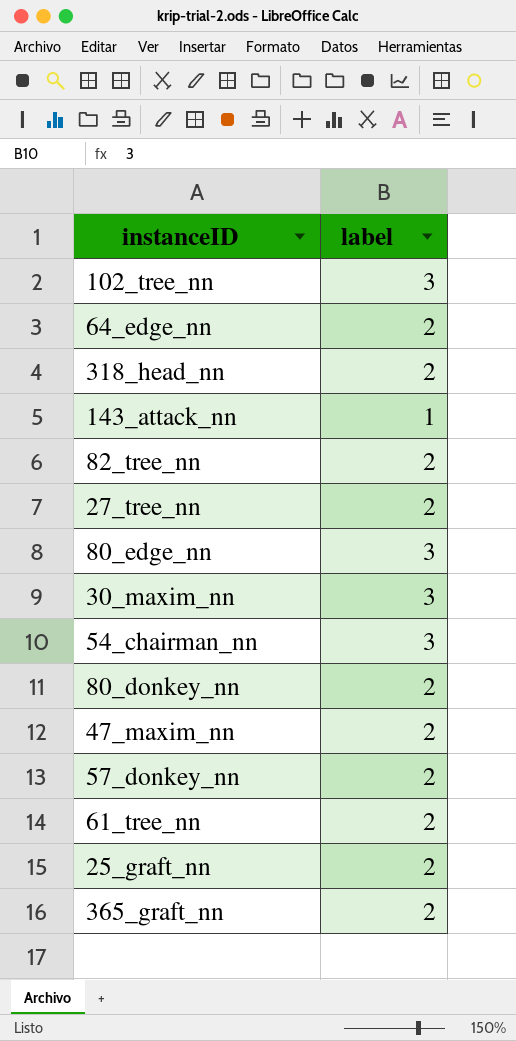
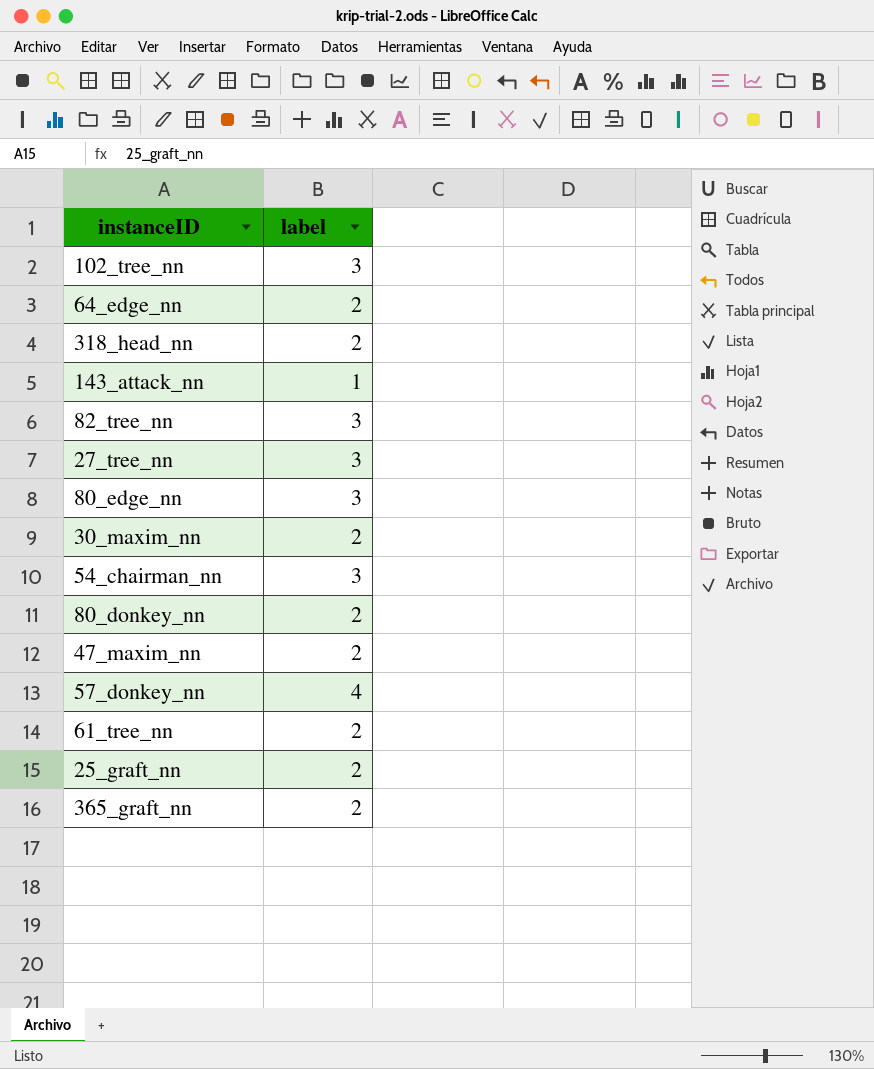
82_tree_nn | label: 2 -> 3
27_tree_nn | label: 2 -> 3
30_maxim_nn | label: 3 -> 2
57_donkey_nn | label: 2 -> 4

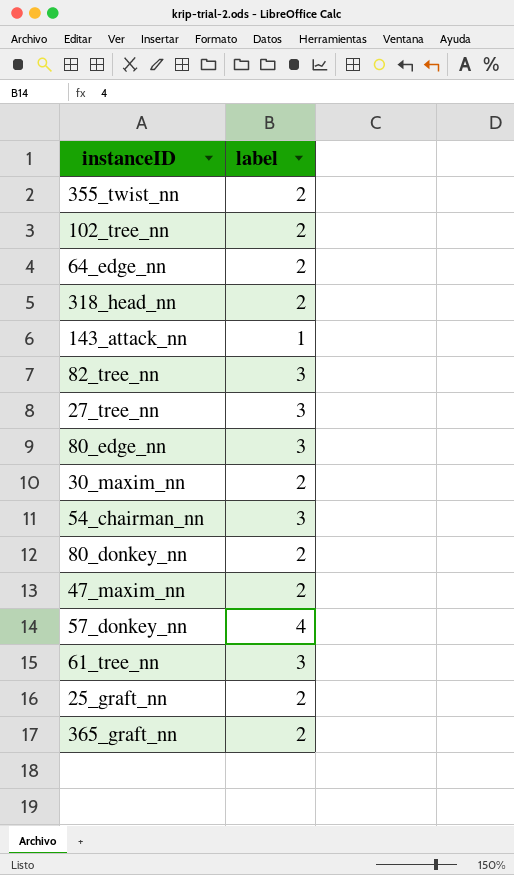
row 355_twist_nn: none -> 2
102_tree_nn | label: 3 -> 2
61_tree_nn | label: 2 -> 3

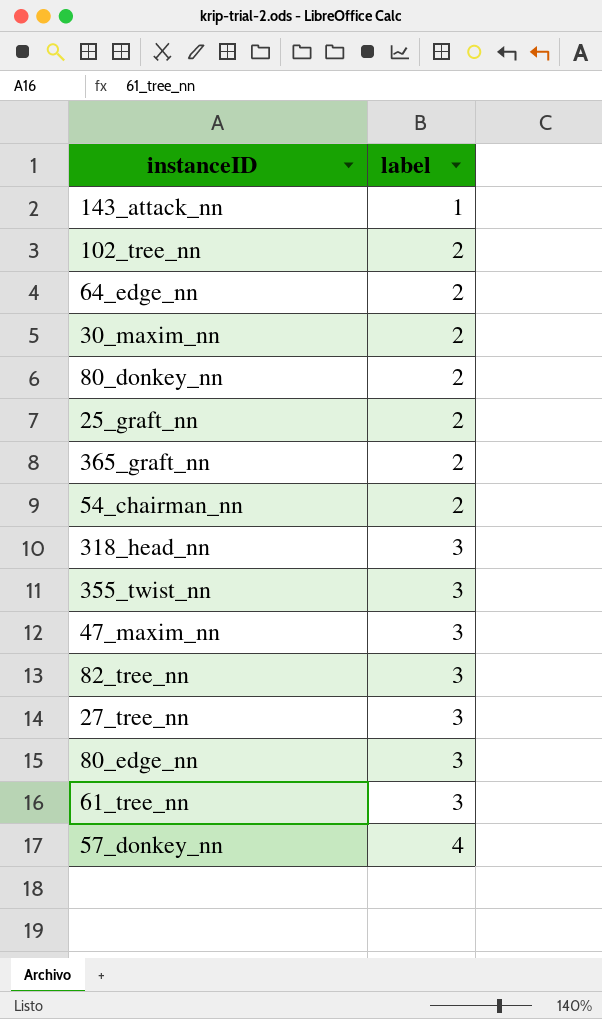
row order: none -> label ascending
54_chairman_nn | label: 3 -> 2
318_head_nn | label: 2 -> 3
355_twist_nn | label: 2 -> 3
47_maxim_nn | label: 2 -> 3

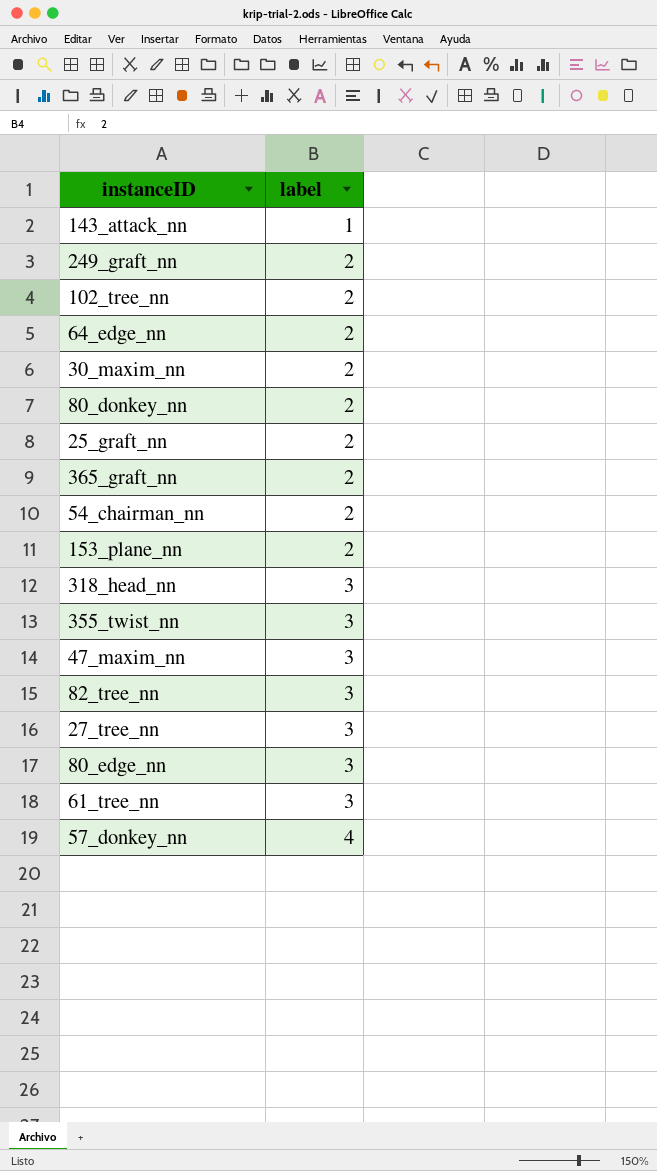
row 249_graft_nn: none -> 2
row 153_plane_nn: none -> 2

